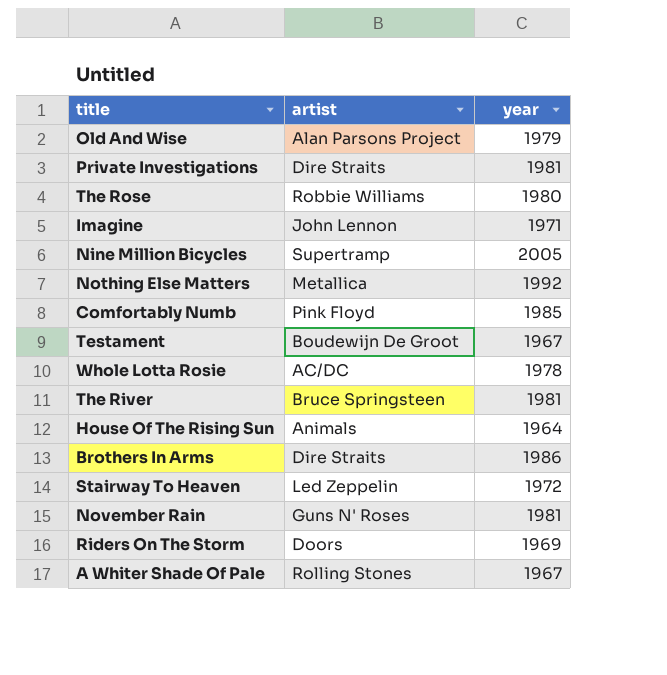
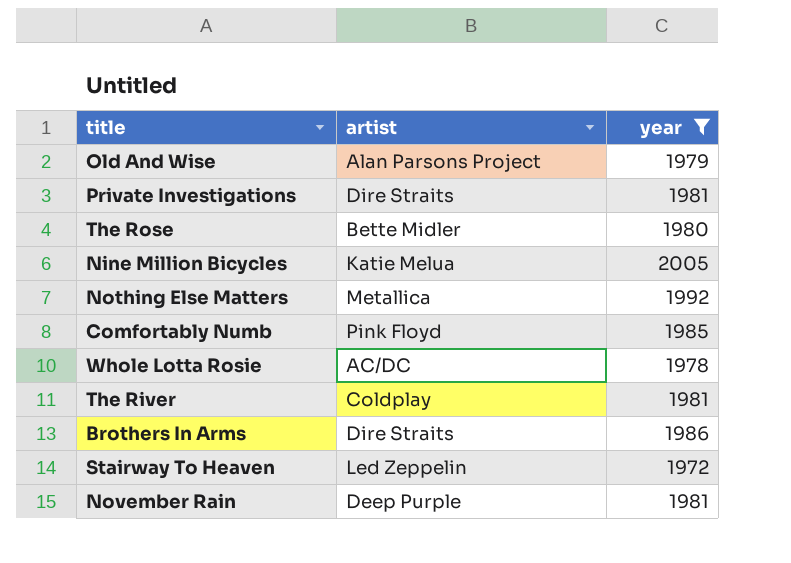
filter: none -> year >= 1972
The Rose | artist: Robbie Williams -> Bette Midler
Nine Million Bicycles | artist: Supertramp -> Katie Melua
The River | artist: Bruce Springsteen -> Coldplay
November Rain | artist: Guns N' Roses -> Deep Purple

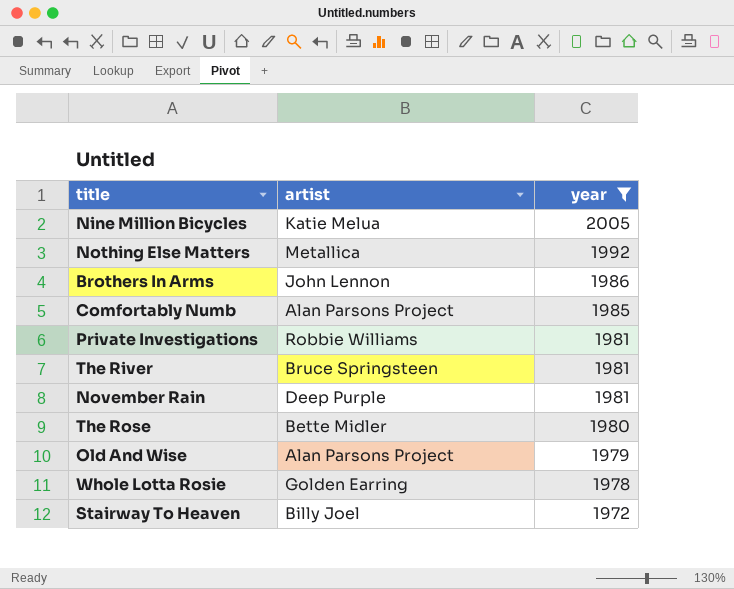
row order: none -> year descending
Brothers In Arms | artist: Dire Straits -> John Lennon
Comfortably Numb | artist: Pink Floyd -> Alan Parsons Project
Private Investigations | artist: Dire Straits -> Robbie Williams
The River | artist: Coldplay -> Bruce Springsteen
Whole Lotta Rosie | artist: AC/DC -> Golden Earring
Stairway To Heaven | artist: Led Zeppelin -> Billy Joel

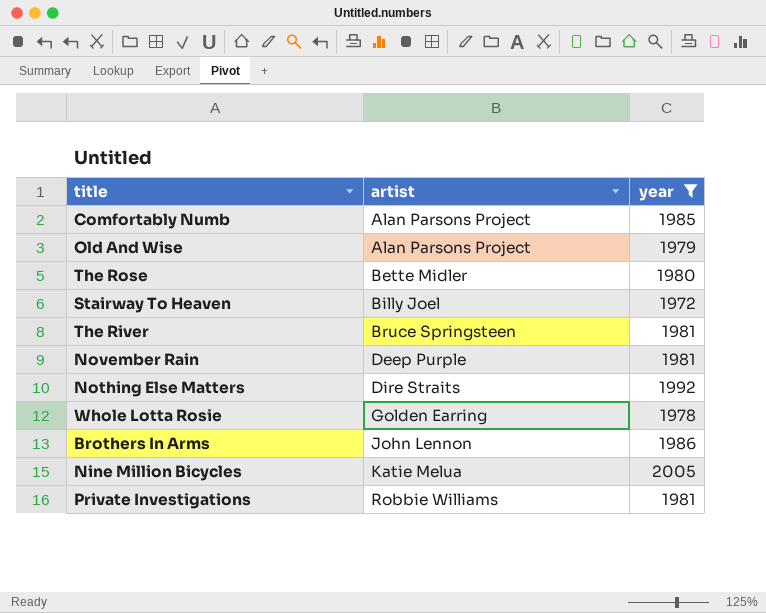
row order: year descending -> artist ascending
Nothing Else Matters | artist: Metallica -> Dire Straits

